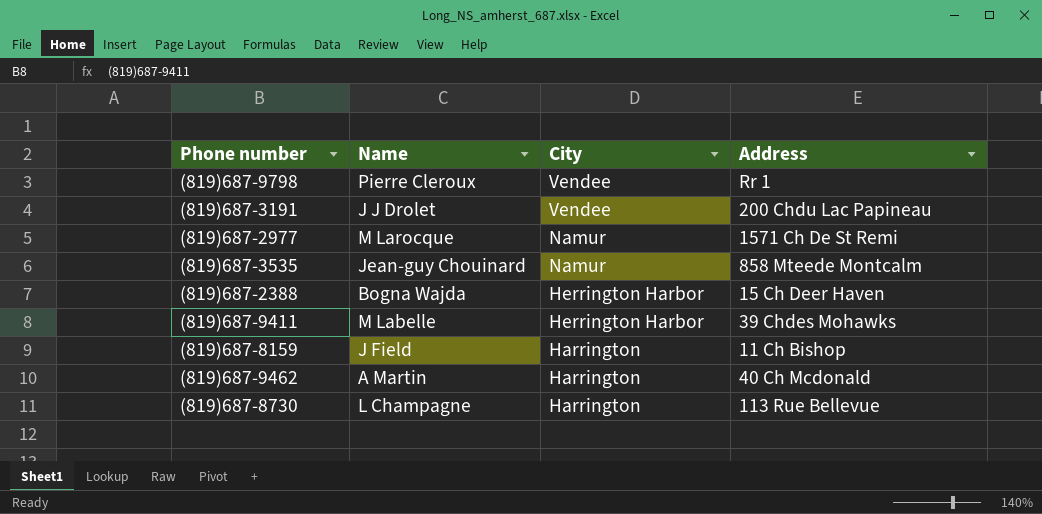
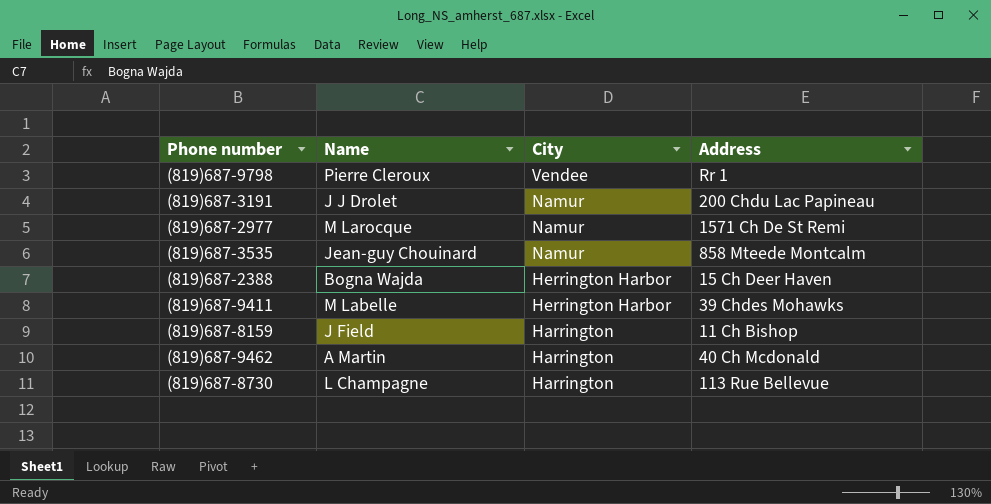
(819)687-3191 | City: Vendee -> Namur

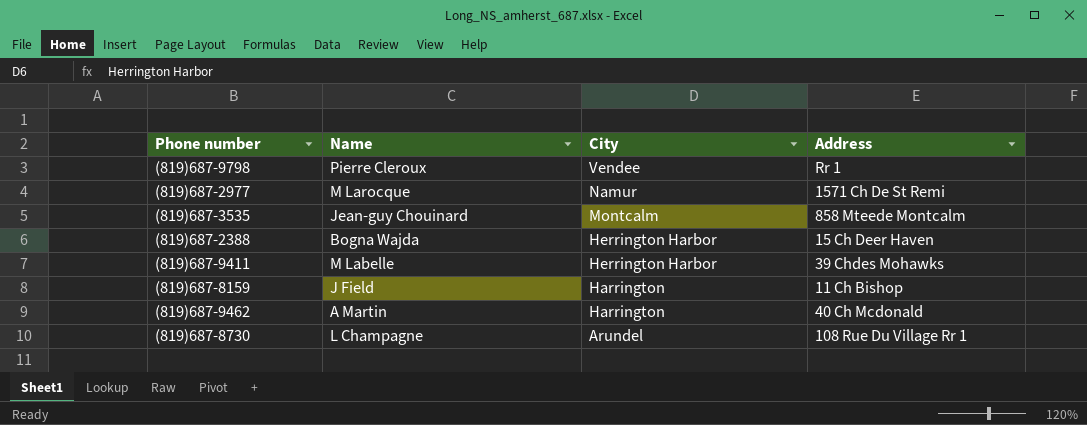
row (819)687-3191: J J Drolet | Namur | 200 Chdu Lac Papineau -> none
(819)687-3535 | City: Namur -> Montcalm
(819)687-8730 | City: Harrington -> Arundel
(819)687-8730 | Address: 113 Rue Bellevue -> 108 Rue Du Village Rr 1

